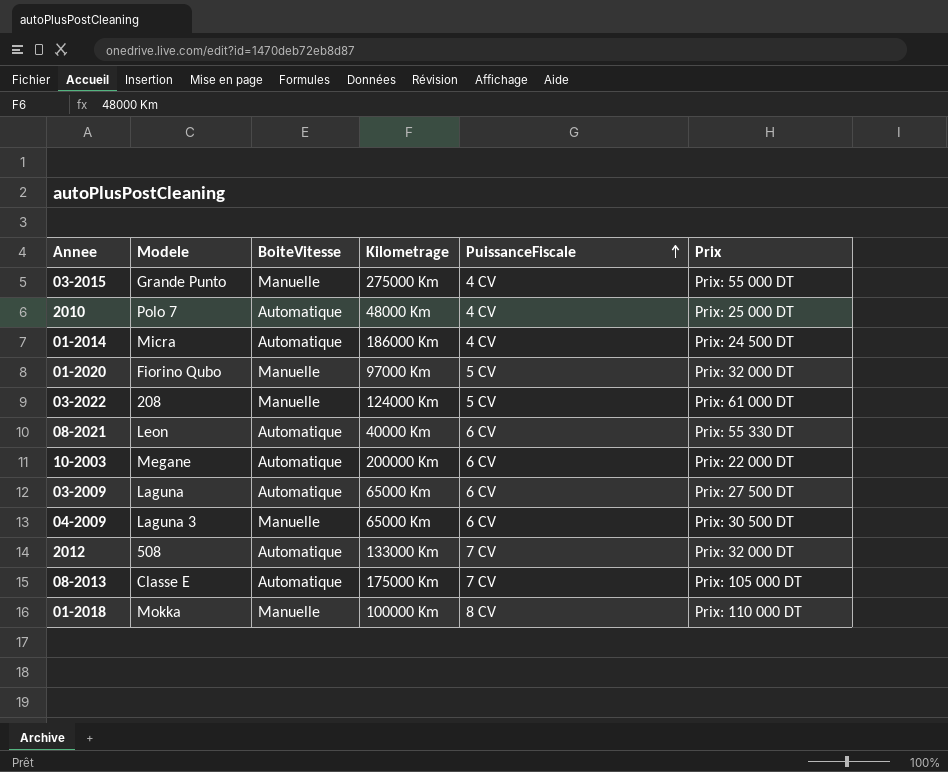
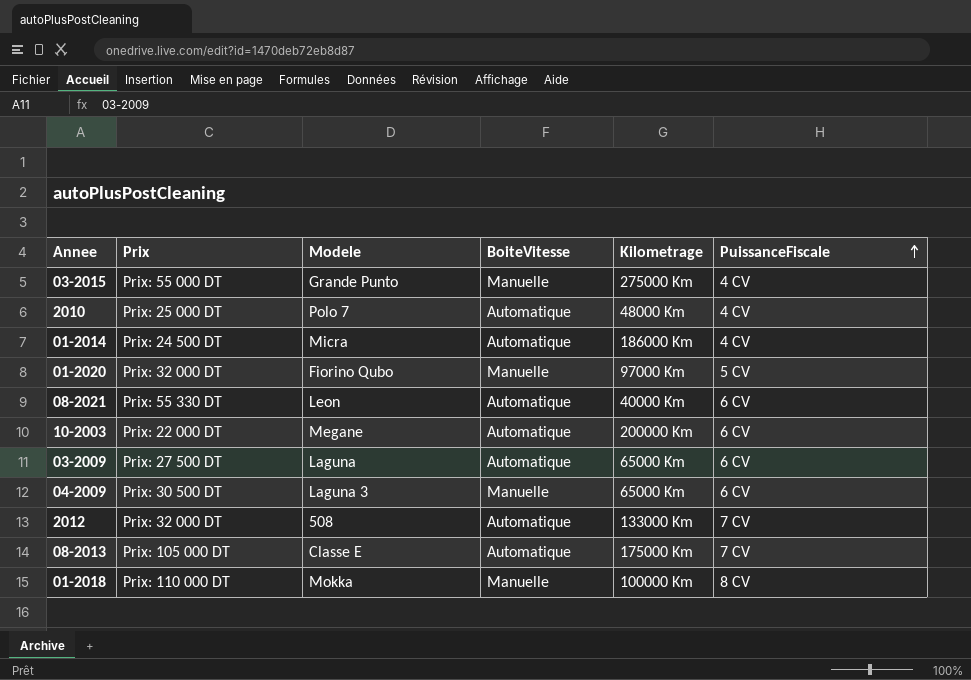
column Prix | position: 6 -> 2
row 03-2022: 208 | Manuelle | 124000 Km | 5 CV | Prix: 61 000 DT -> none

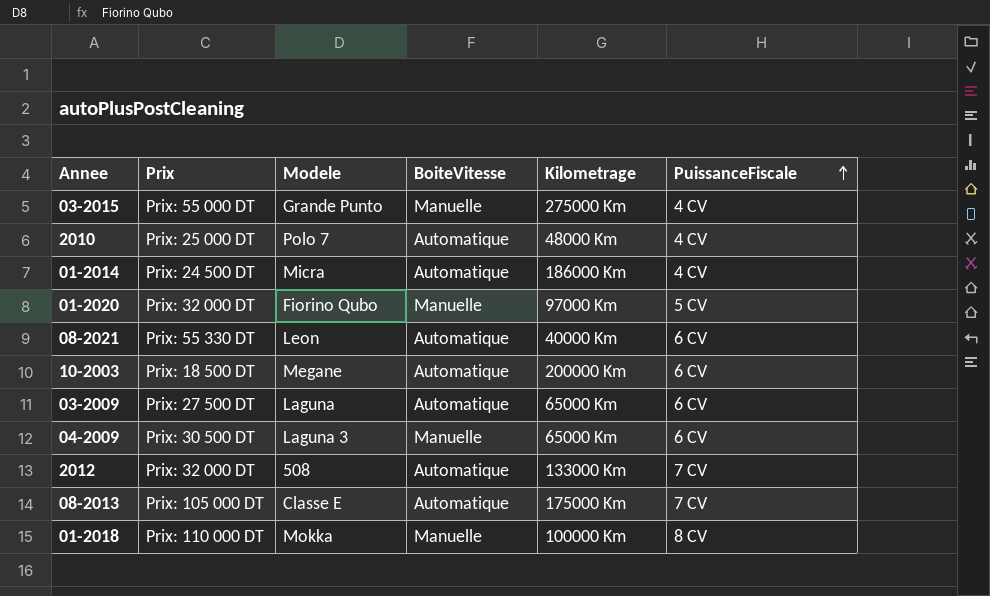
10-2003 | Prix: Prix: 22 000 DT -> Prix: 18 500 DT

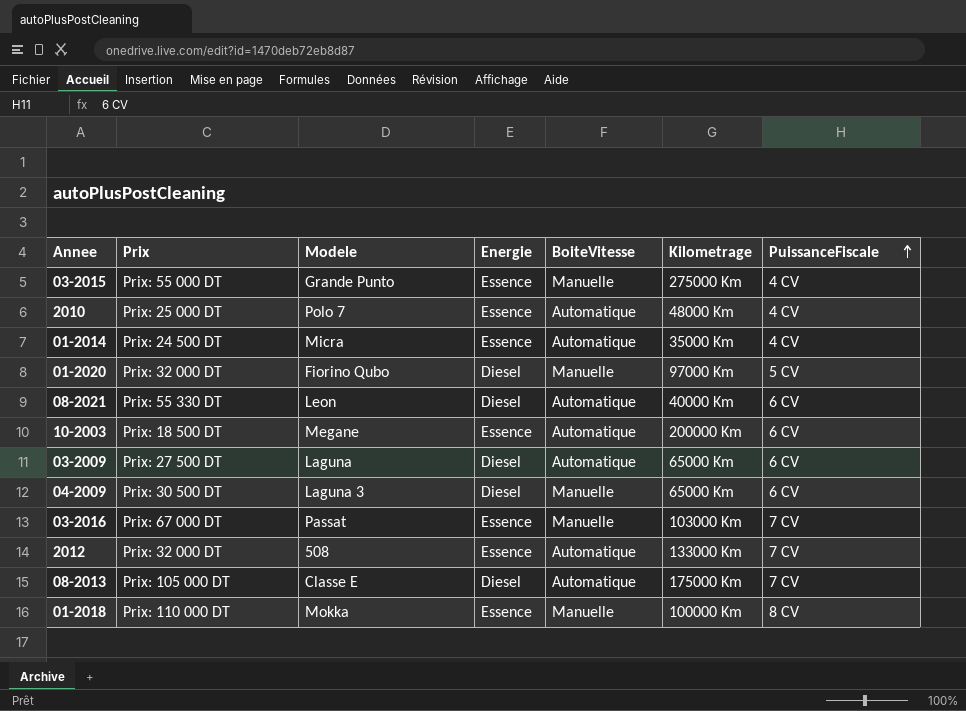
column Energie | position: none -> 4
01-2014 | Kilometrage: 186000 Km -> 35000 Km
row 03-2016: none -> Prix: 67 000 DT | Passat | Essence | Manuelle | 103000 Km | 7 CV

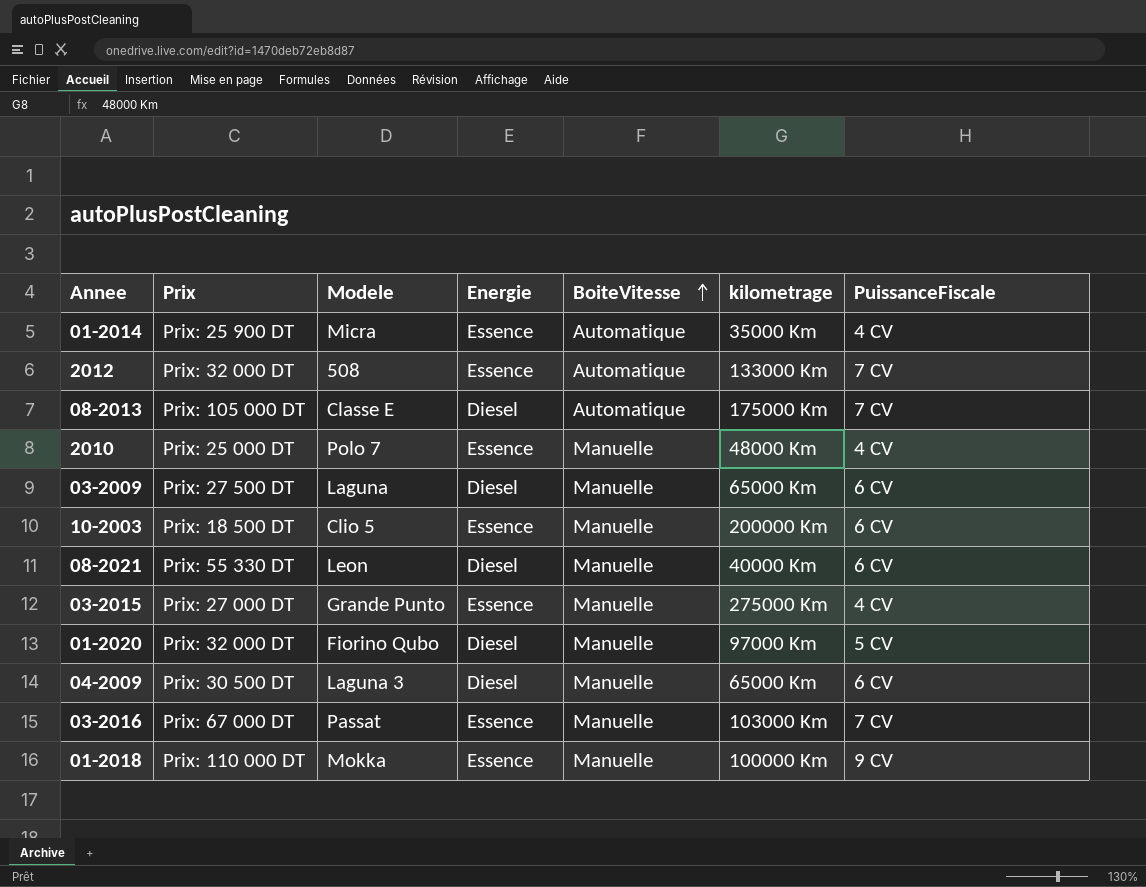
row order: PuissanceFiscale ascending -> BoiteVitesse ascending
column name: Kilometrage -> kilometrage
01-2014 | Prix: Prix: 24 500 DT -> Prix: 25 900 DT
2010 | BoiteVitesse: Automatique -> Manuelle
03-2009 | BoiteVitesse: Automatique -> Manuelle
10-2003 | Modele: Megane -> Clio 5
10-2003 | BoiteVitesse: Automatique -> Manuelle
08-2021 | BoiteVitesse: Automatique -> Manuelle
03-2015 | Prix: Prix: 55 000 DT -> Prix: 27 000 DT
01-2018 | PuissanceFiscale: 8 CV -> 9 CV

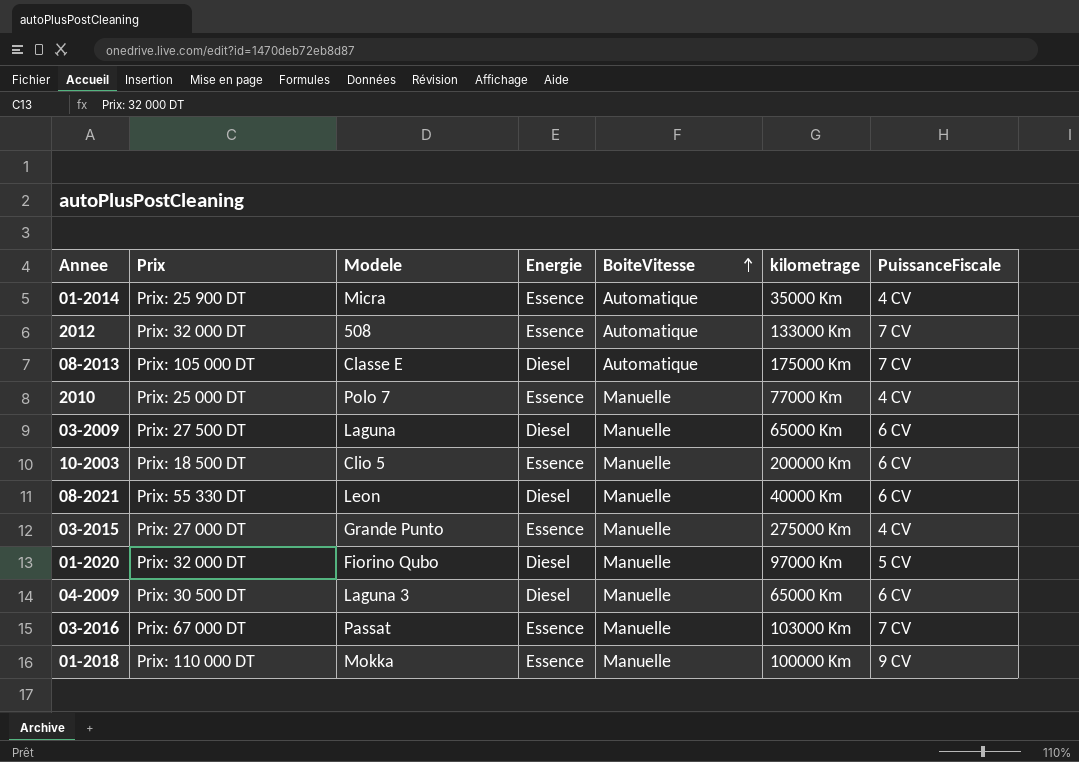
2010 | kilometrage: 48000 Km -> 77000 Km

